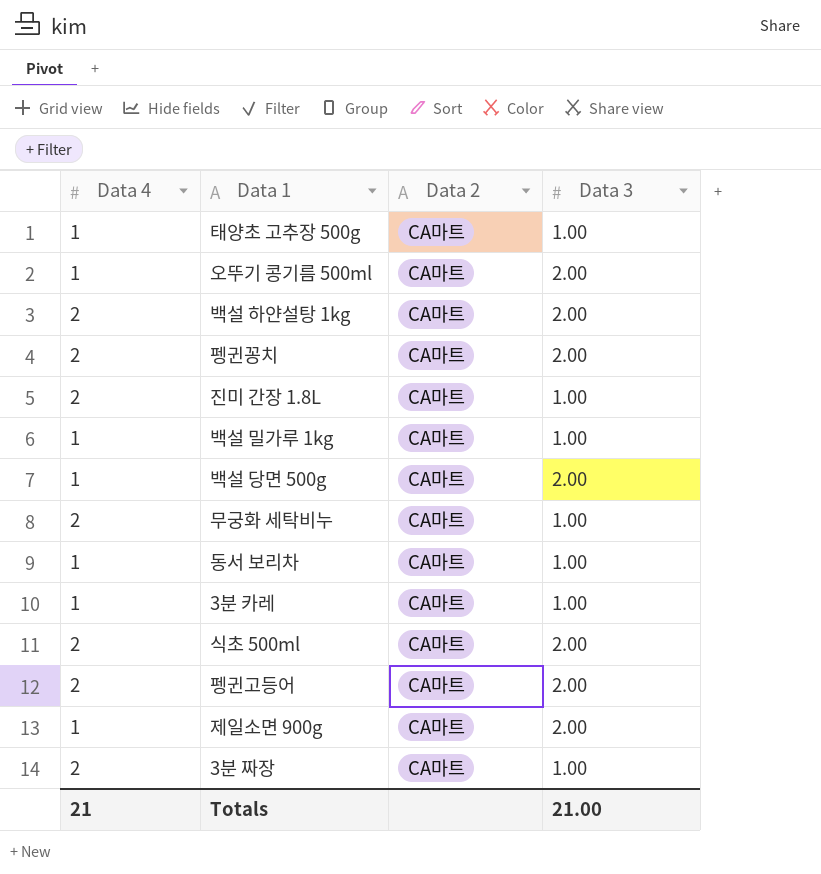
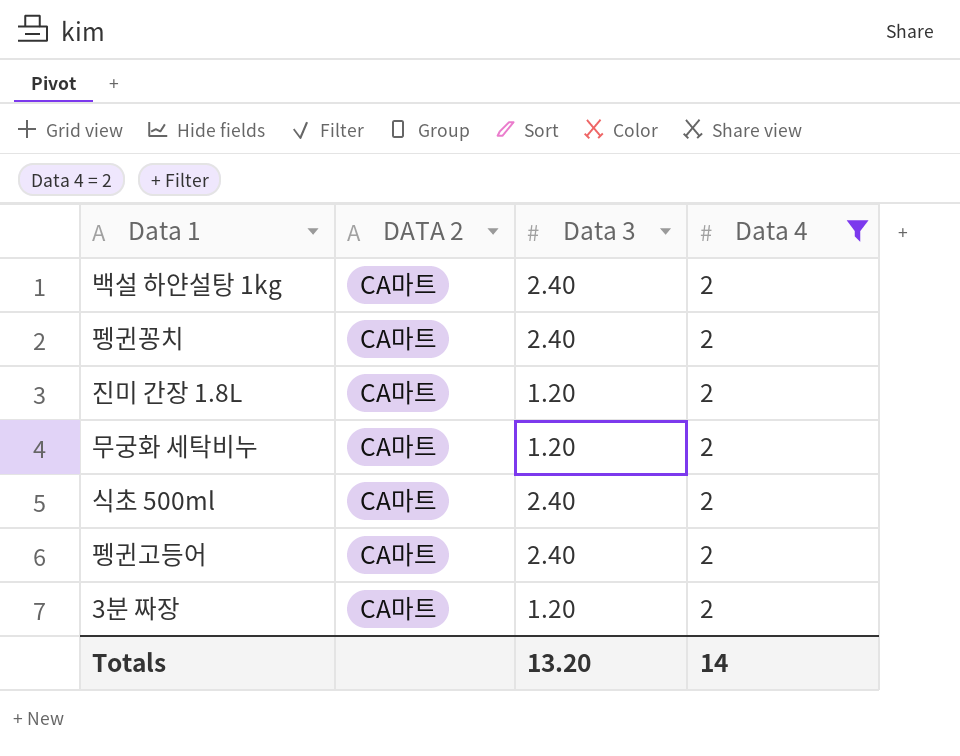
filter: none -> Data 4 = 2
column name: Data 2 -> DATA 2
column Data 4 | position: 1 -> 4
백설 하얀설탕 1kg | Data 3: 2.00 -> 2.40
펭귄꽁치 | Data 3: 2.00 -> 2.40
진미 간장 1.8L | Data 3: 1.00 -> 1.20
무궁화 세탁비누 | Data 3: 1.00 -> 1.20
식초 500ml | Data 3: 2.00 -> 2.40
펭귄고등어 | Data 3: 2.00 -> 2.40
3분 짜장 | Data 3: 1.00 -> 1.20
Totals | Data 3: 21.00 -> 13.20
Totals | Data 4: 21 -> 14

